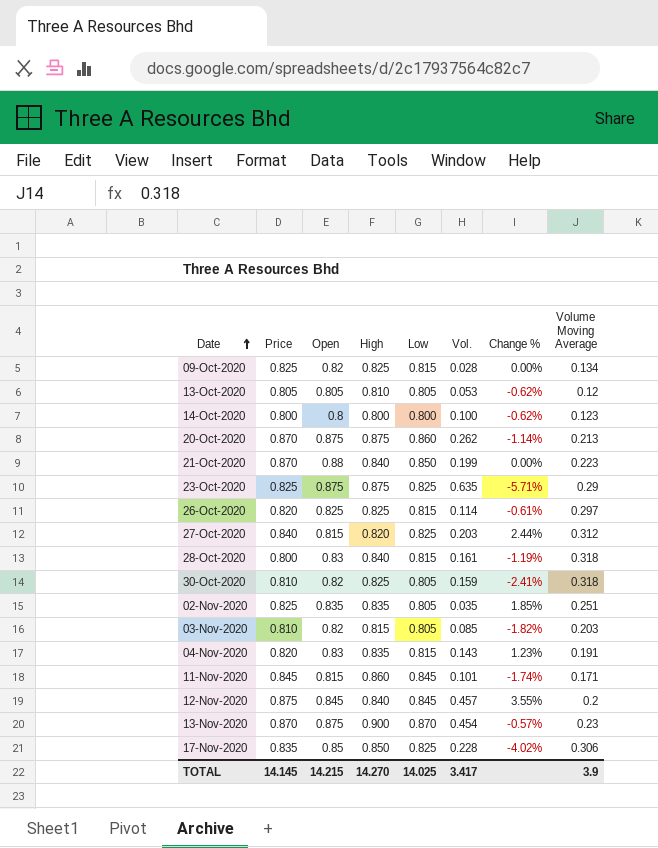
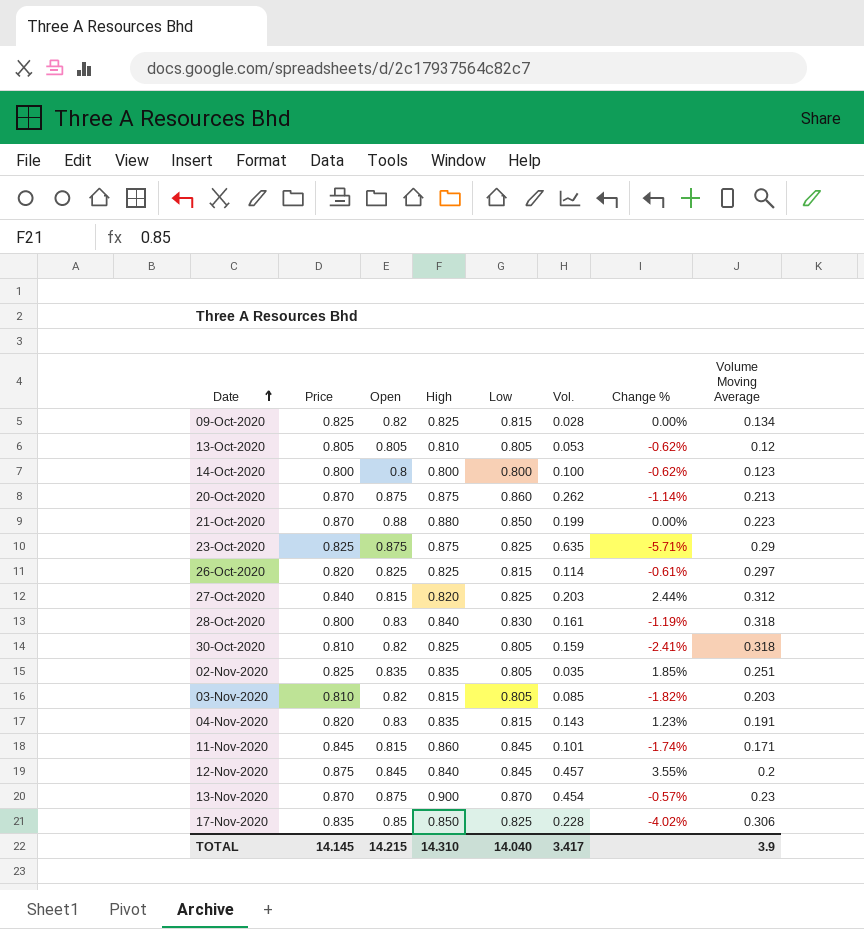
21-Oct-2020 | High: 0.840 -> 0.880
28-Oct-2020 | Low: 0.815 -> 0.830
TOTAL | High: 14.270 -> 14.310
TOTAL | Low: 14.025 -> 14.040

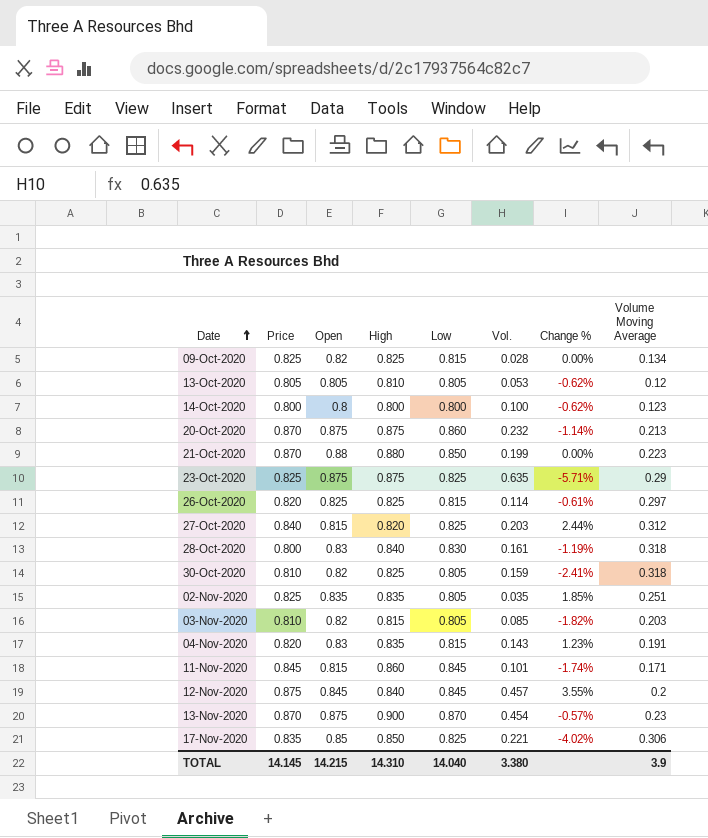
20-Oct-2020 | Vol.: 0.262 -> 0.232
17-Nov-2020 | Vol.: 0.228 -> 0.221
TOTAL | Vol.: 3.417 -> 3.380

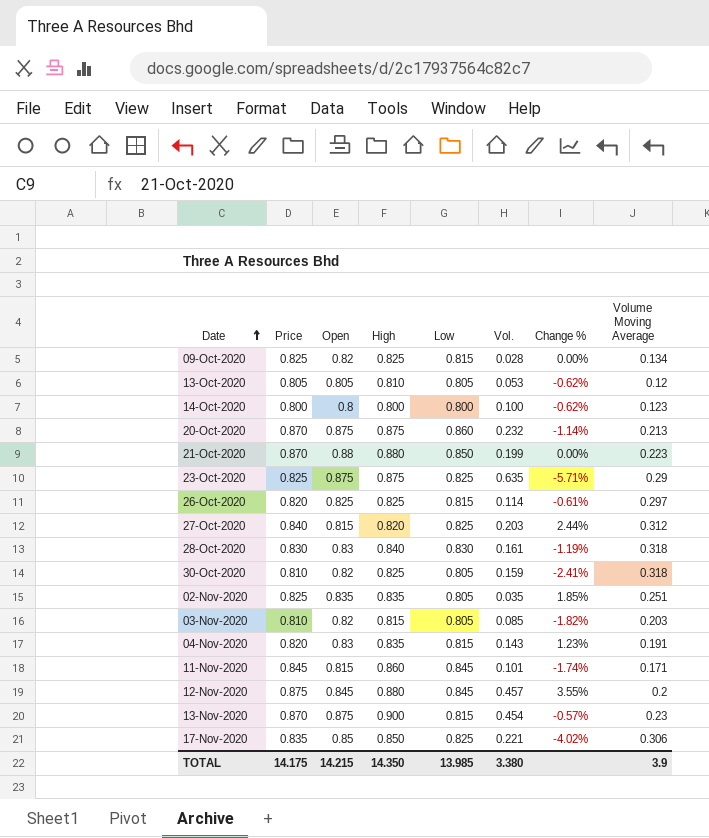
28-Oct-2020 | Price: 0.800 -> 0.830
12-Nov-2020 | High: 0.840 -> 0.880
13-Nov-2020 | Low: 0.870 -> 0.815
TOTAL | Price: 14.145 -> 14.175
TOTAL | High: 14.310 -> 14.350
TOTAL | Low: 14.040 -> 13.985

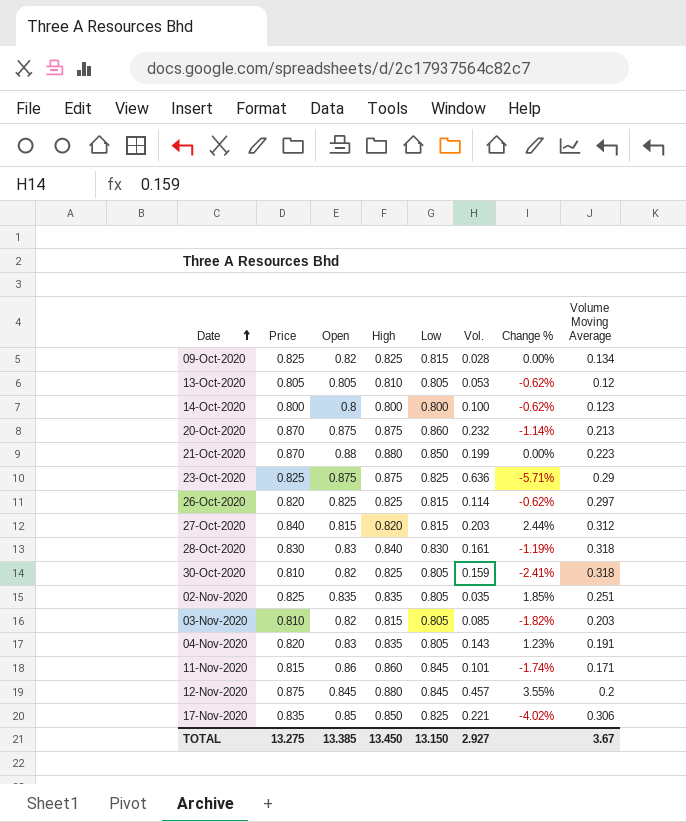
row 13-Nov-2020: 0.870 | 0.875 | 0.900 | 0.815 | 0.454 | -0.57% | 0.23 -> none
23-Oct-2020 | Vol.: 0.635 -> 0.636
26-Oct-2020 | Change %: -0.61% -> -0.62%
27-Oct-2020 | Low: 0.825 -> 0.815
04-Nov-2020 | Low: 0.815 -> 0.805
11-Nov-2020 | Price: 0.845 -> 0.815
11-Nov-2020 | Open: 0.815 -> 0.86
TOTAL | Price: 14.175 -> 13.275
TOTAL | Open: 14.215 -> 13.385
TOTAL | High: 14.350 -> 13.450
TOTAL | Low: 13.985 -> 13.150
TOTAL | Vol.: 3.380 -> 2.927
TOTAL | Volume Moving Average: 3.9 -> 3.67

